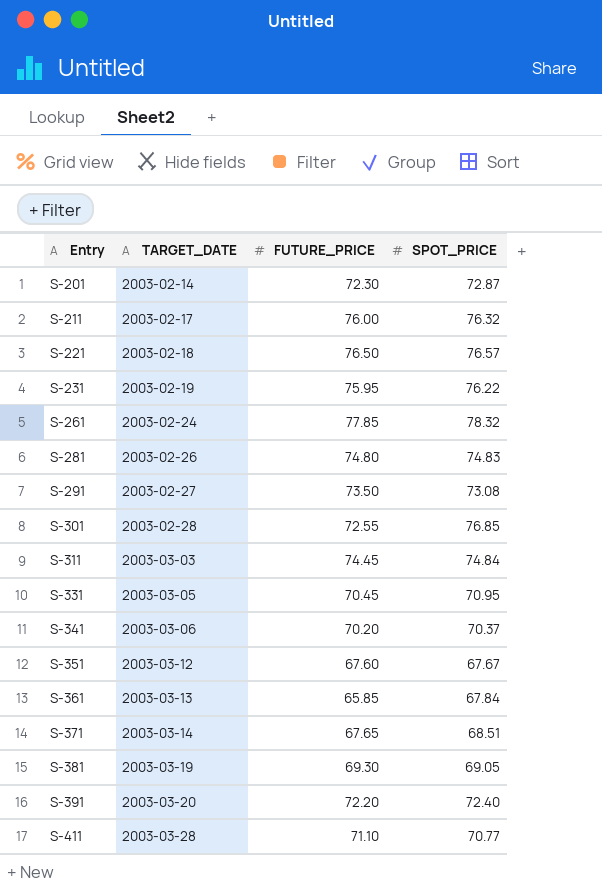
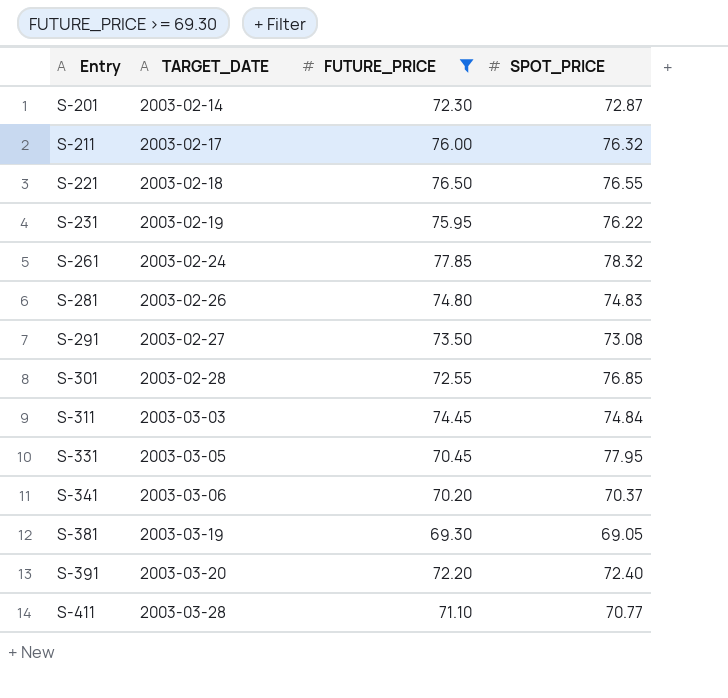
filter: none -> FUTURE_PRICE >= 69.30
S-221 | SPOT_PRICE: 76.57 -> 76.55
S-331 | SPOT_PRICE: 70.95 -> 77.95

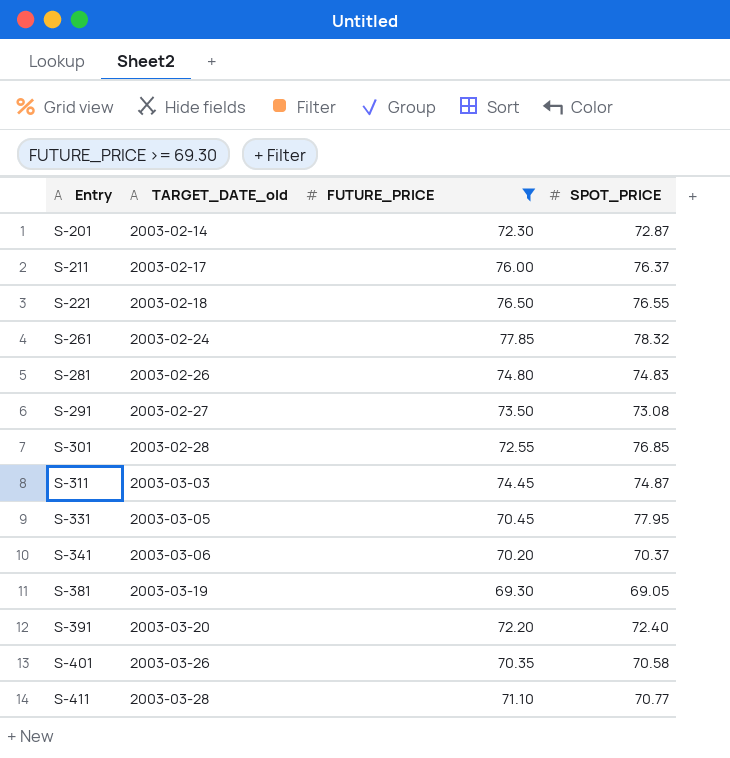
column name: TARGET_DATE -> TARGET_DATE_old
row S-231: 2003-02-19 | 75.95 | 76.22 -> none
S-211 | SPOT_PRICE: 76.32 -> 76.37
S-311 | SPOT_PRICE: 74.84 -> 74.87
row S-401: none -> 2003-03-26 | 70.35 | 70.58

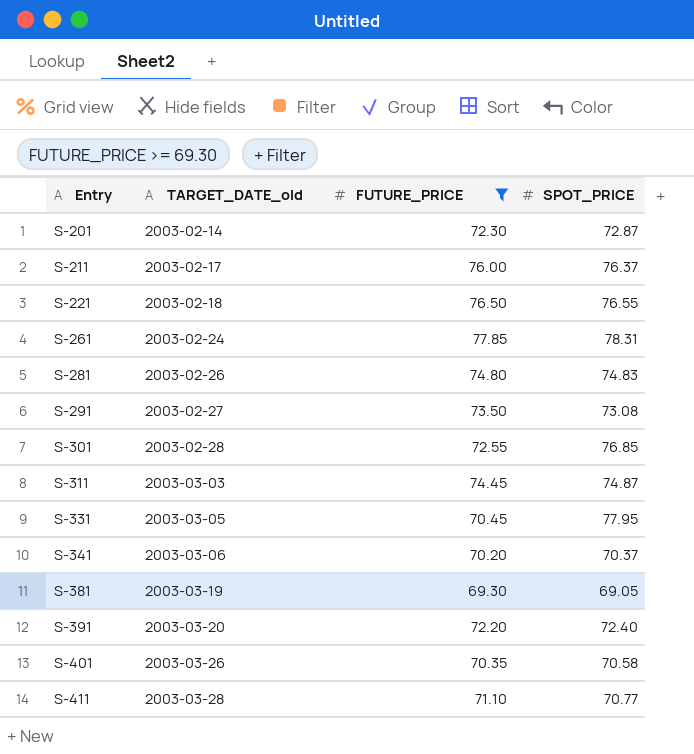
S-261 | SPOT_PRICE: 78.32 -> 78.31

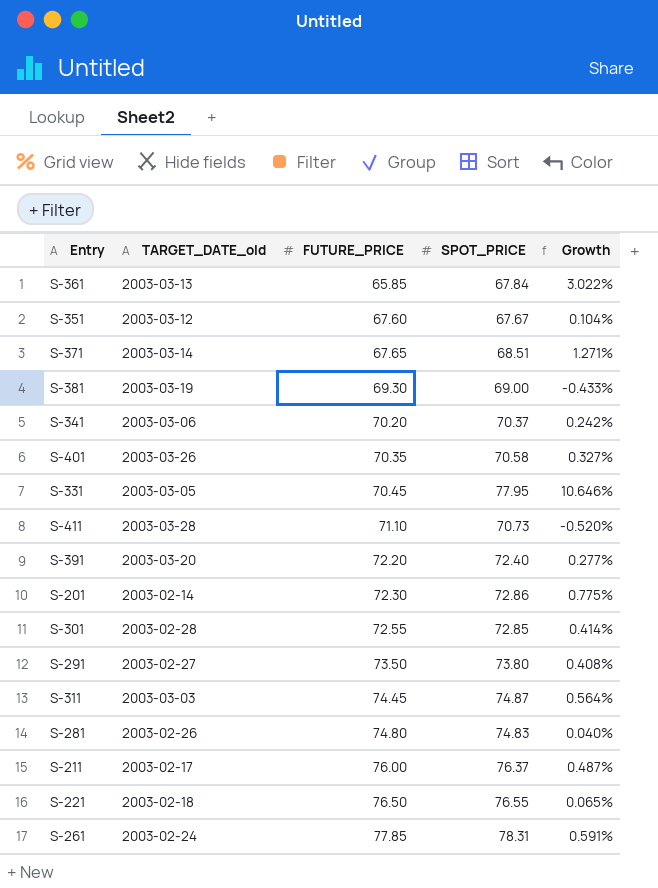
filter: FUTURE_PRICE >= 69.30 -> none
row order: Entry ascending -> FUTURE_PRICE ascending
column Growth | formula: none -> ([SPOT_PRICE] - [FUTURE_PRICE]) / [FUTURE_PRICE]
S-381 | SPOT_PRICE: 69.05 -> 69.00
S-411 | SPOT_PRICE: 70.77 -> 70.73
S-201 | SPOT_PRICE: 72.87 -> 72.86
S-301 | SPOT_PRICE: 76.85 -> 72.85
S-291 | SPOT_PRICE: 73.08 -> 73.80

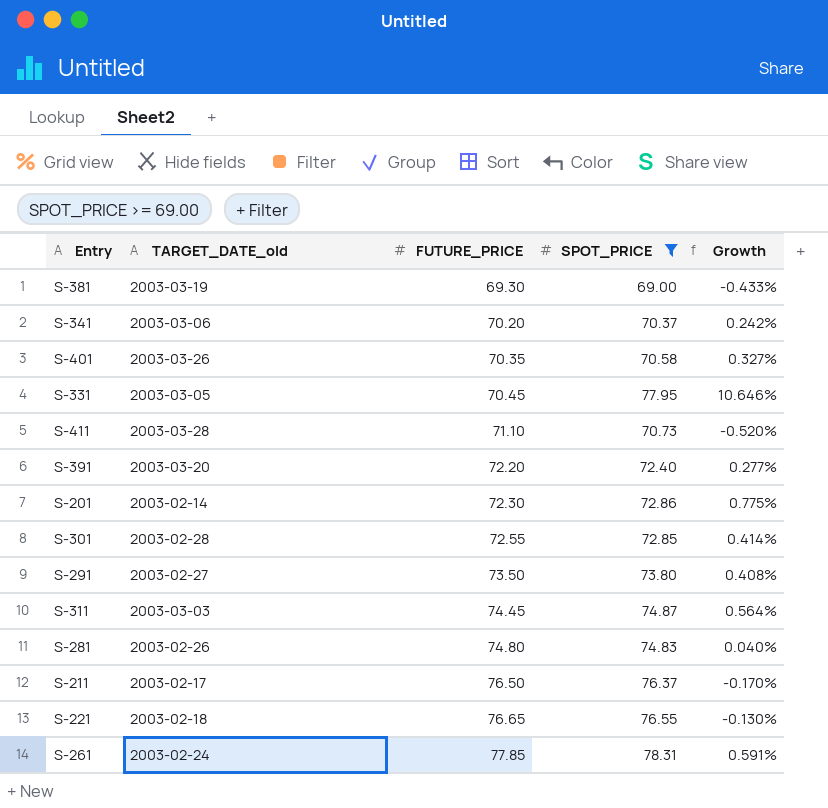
filter: none -> SPOT_PRICE >= 69.00
S-211 | FUTURE_PRICE: 76.00 -> 76.50
S-211 | Growth: 0.487% -> -0.170%
S-221 | FUTURE_PRICE: 76.50 -> 76.65
S-221 | Growth: 0.065% -> -0.130%

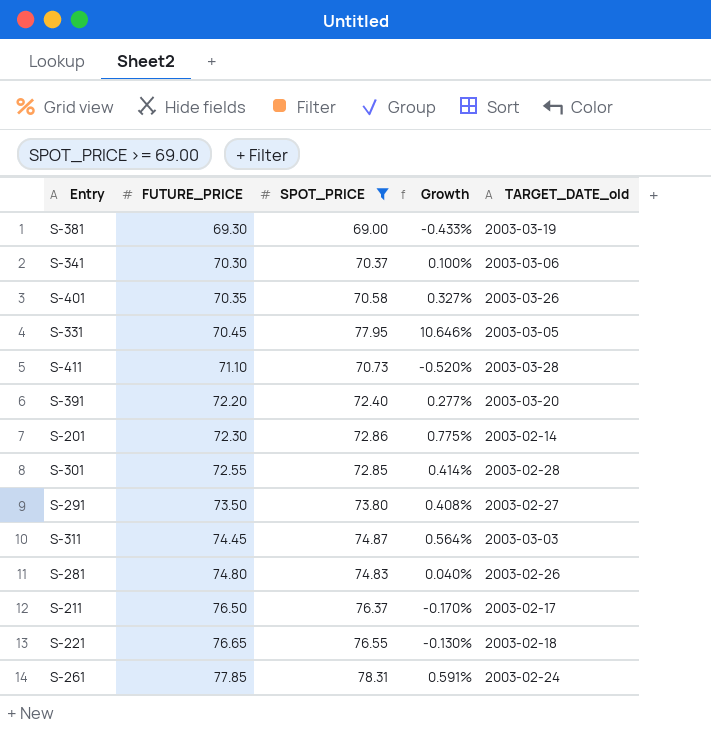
column TARGET_DATE_old | position: 2 -> 5
S-341 | FUTURE_PRICE: 70.20 -> 70.30
S-341 | Growth: 0.242% -> 0.100%

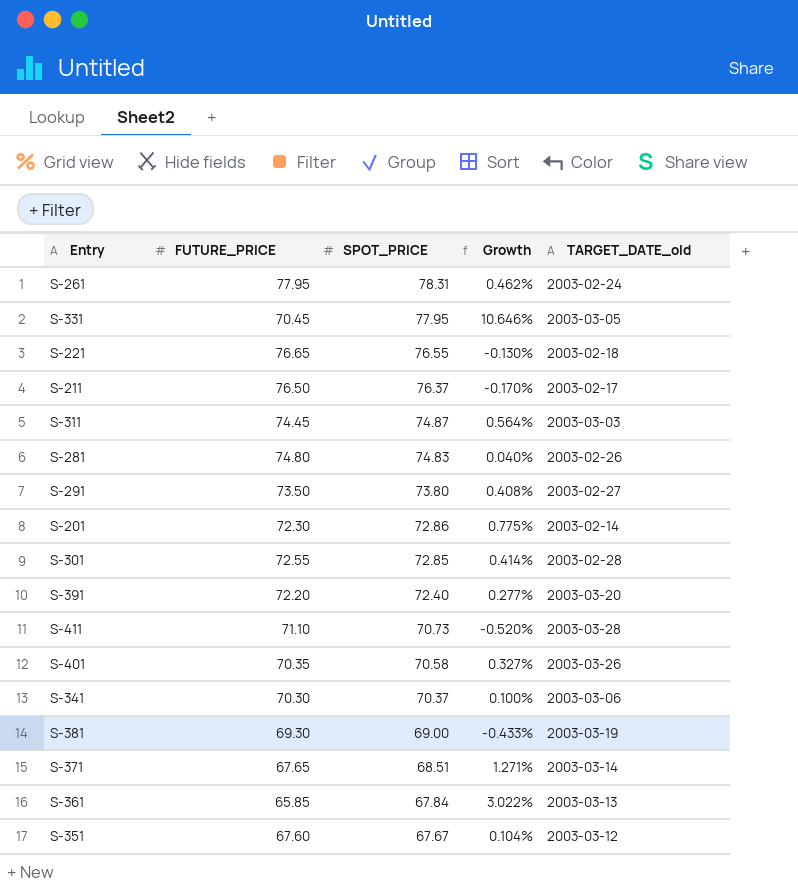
filter: SPOT_PRICE >= 69.00 -> none
row order: FUTURE_PRICE ascending -> SPOT_PRICE descending
S-261 | FUTURE_PRICE: 77.85 -> 77.95
S-261 | Growth: 0.591% -> 0.462%

